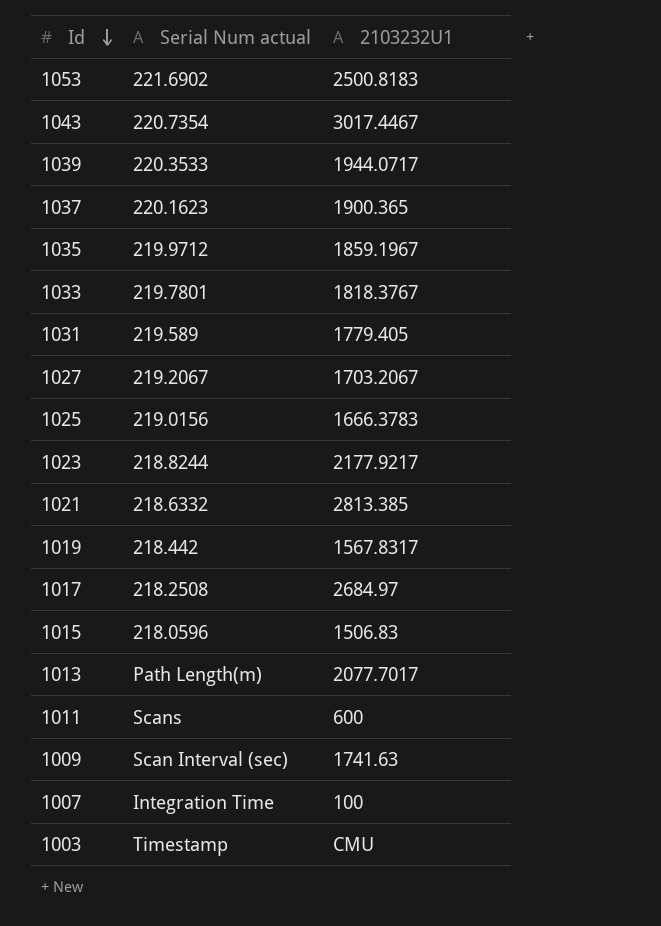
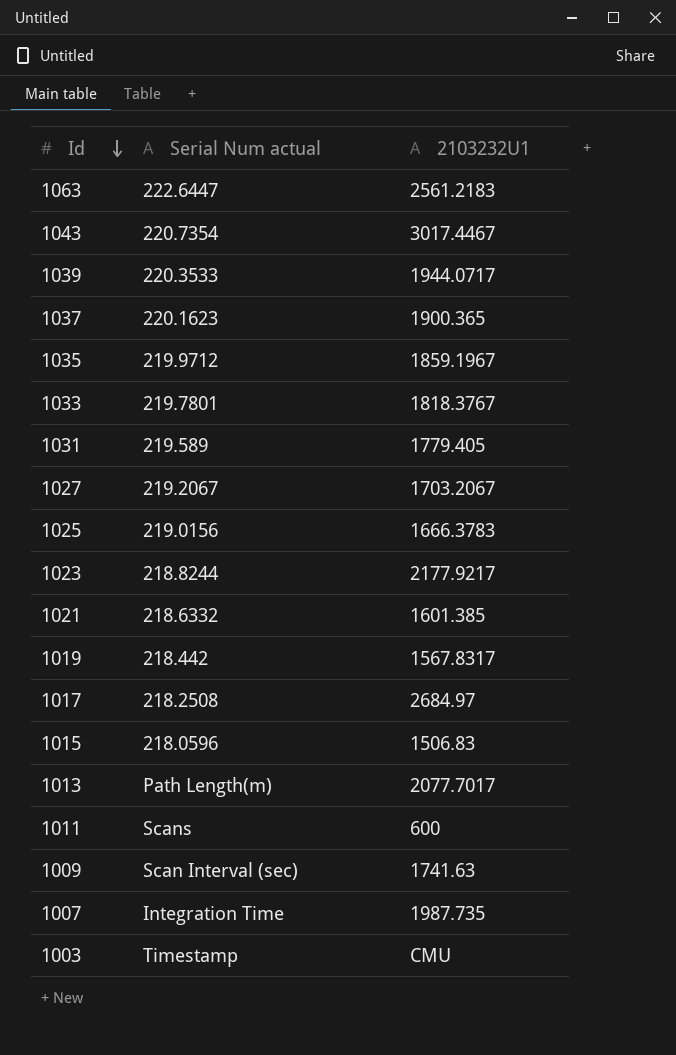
row 1053: 221.6902 | 2500.8183 -> none
row 1063: none -> 222.6447 | 2561.2183
1021 | 2103232U1: 2813.385 -> 1601.385
1007 | 2103232U1: 100 -> 1987.735

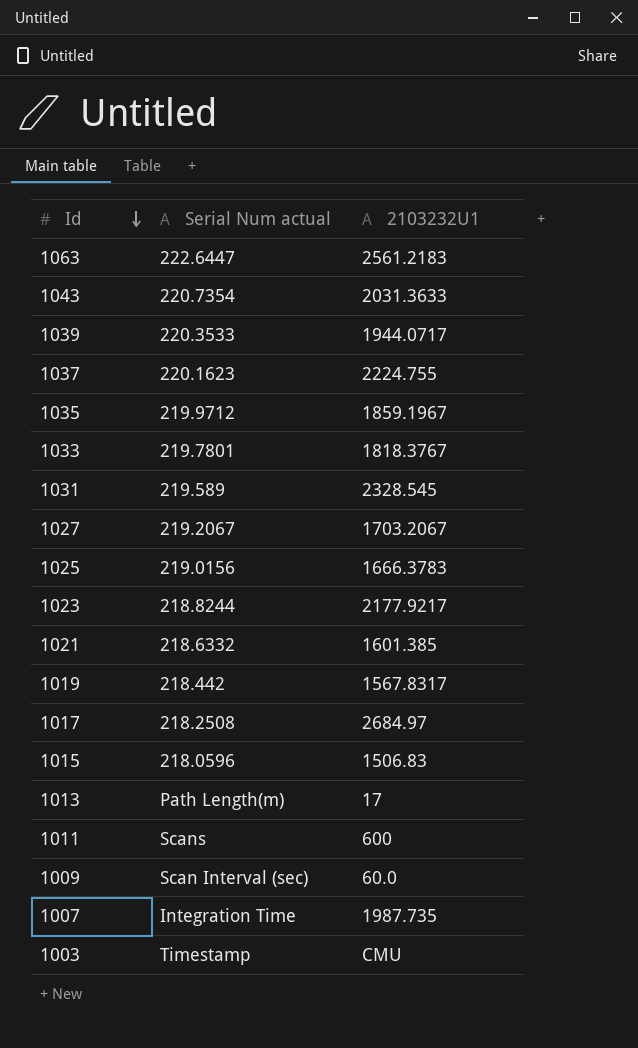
1043 | 2103232U1: 3017.4467 -> 2031.3633
1037 | 2103232U1: 1900.365 -> 2224.755
1031 | 2103232U1: 1779.405 -> 2328.545
1013 | 2103232U1: 2077.7017 -> 17
1009 | 2103232U1: 1741.63 -> 60.0

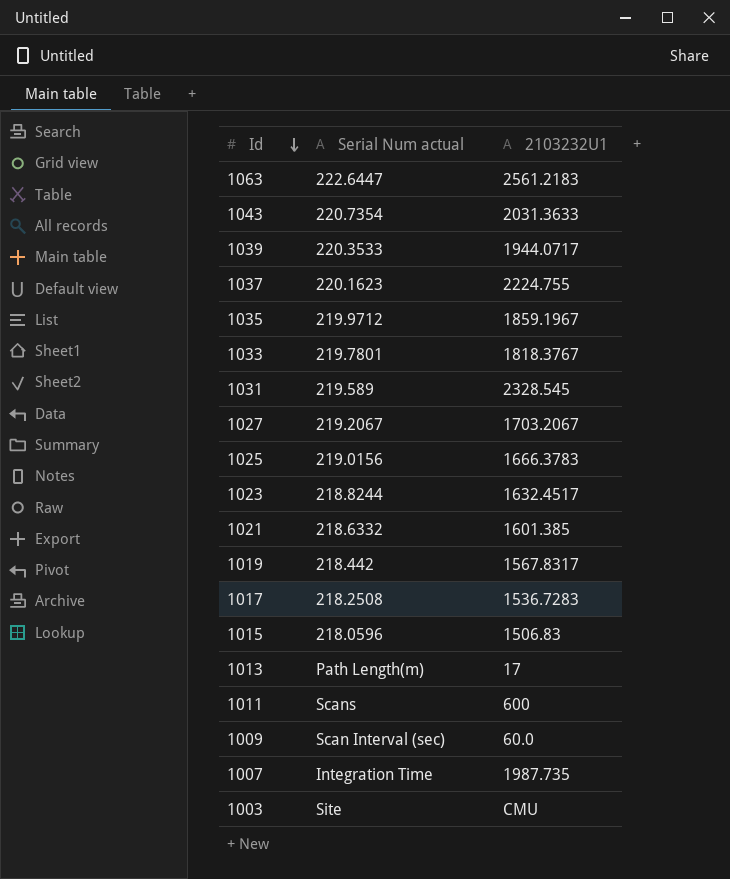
1023 | 2103232U1: 2177.9217 -> 1632.4517
1017 | 2103232U1: 2684.97 -> 1536.7283
1003 | Serial Num actual: Timestamp -> Site

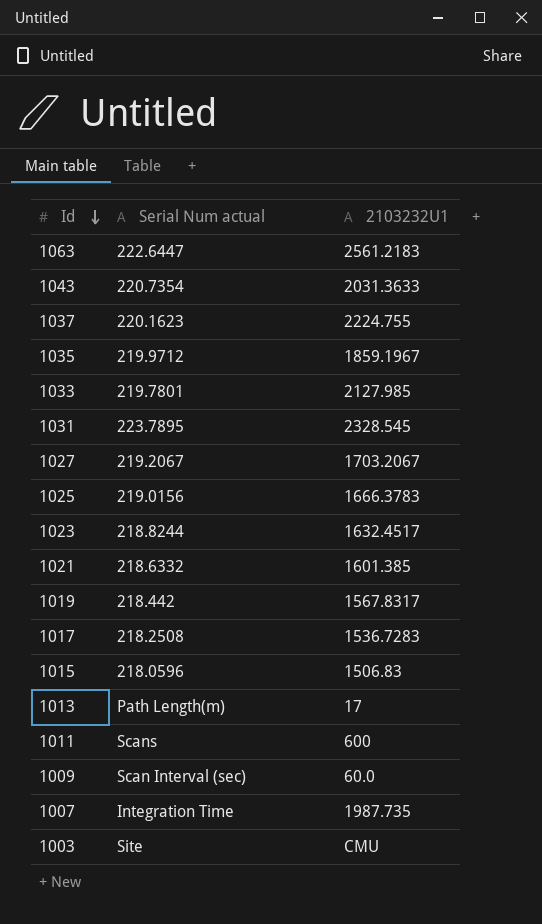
row 1039: 220.3533 | 1944.0717 -> none
1033 | 2103232U1: 1818.3767 -> 2127.985
1031 | Serial Num actual: 219.589 -> 223.7895

